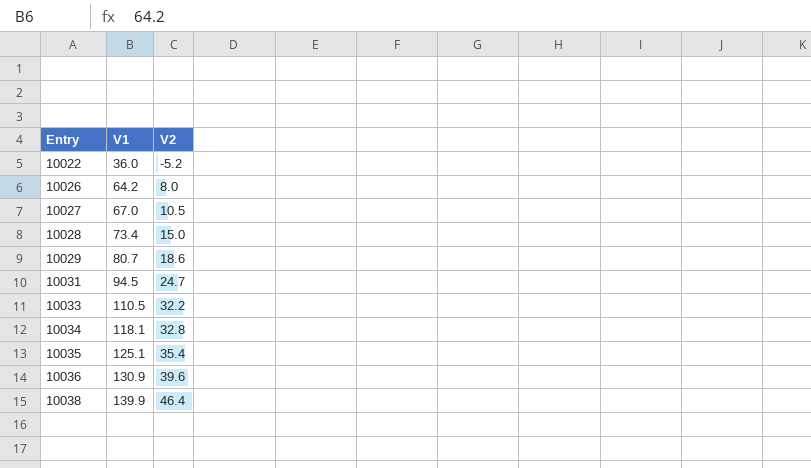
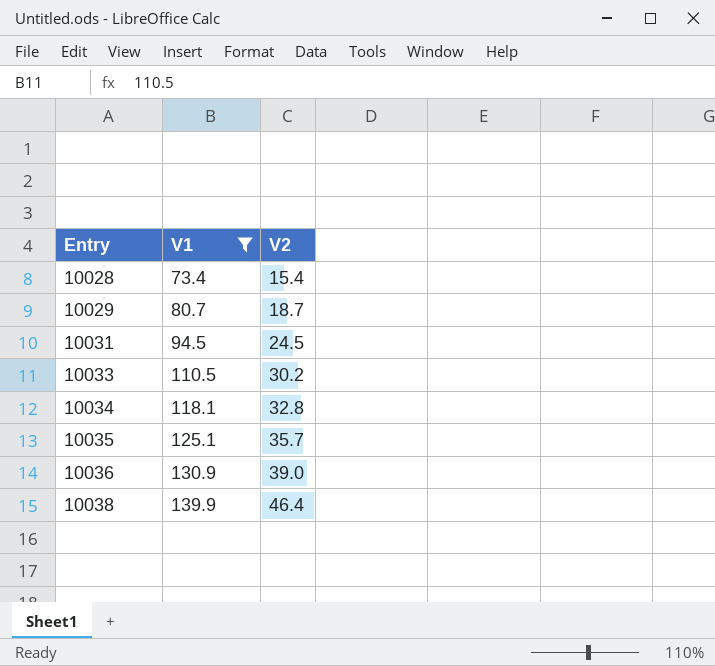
filter: none -> V1 >= 73.4
10028 | V2: 15.0 -> 15.4
10029 | V2: 18.6 -> 18.7
10031 | V2: 24.7 -> 24.5
10033 | V2: 32.2 -> 30.2
10035 | V2: 35.4 -> 35.7
10036 | V2: 39.6 -> 39.0

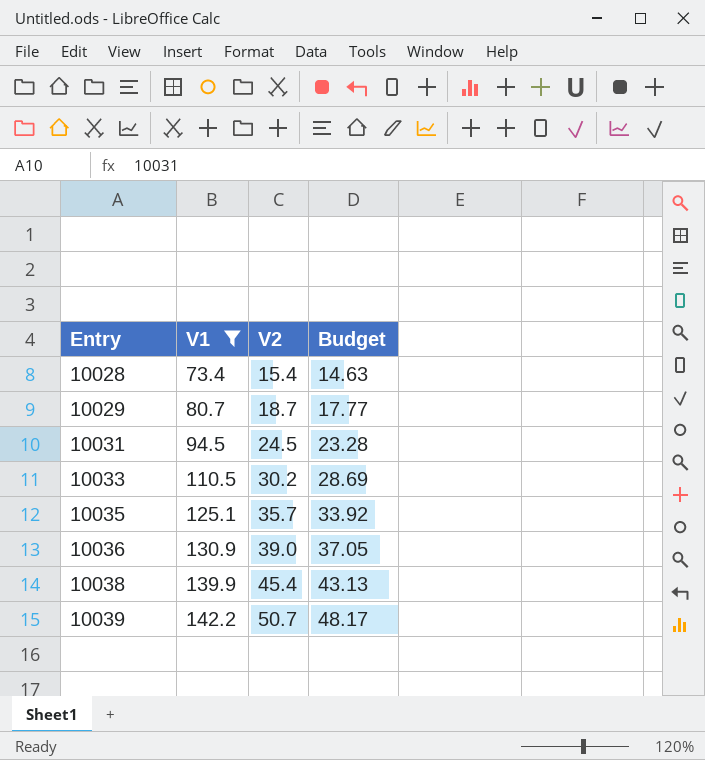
column Budget | formula: none -> [V2] * 0.95
row 10034: 118.1 | 32.8 -> none
10038 | V2: 46.4 -> 45.4
row 10039: none -> 142.2 | 50.7 | 48.17

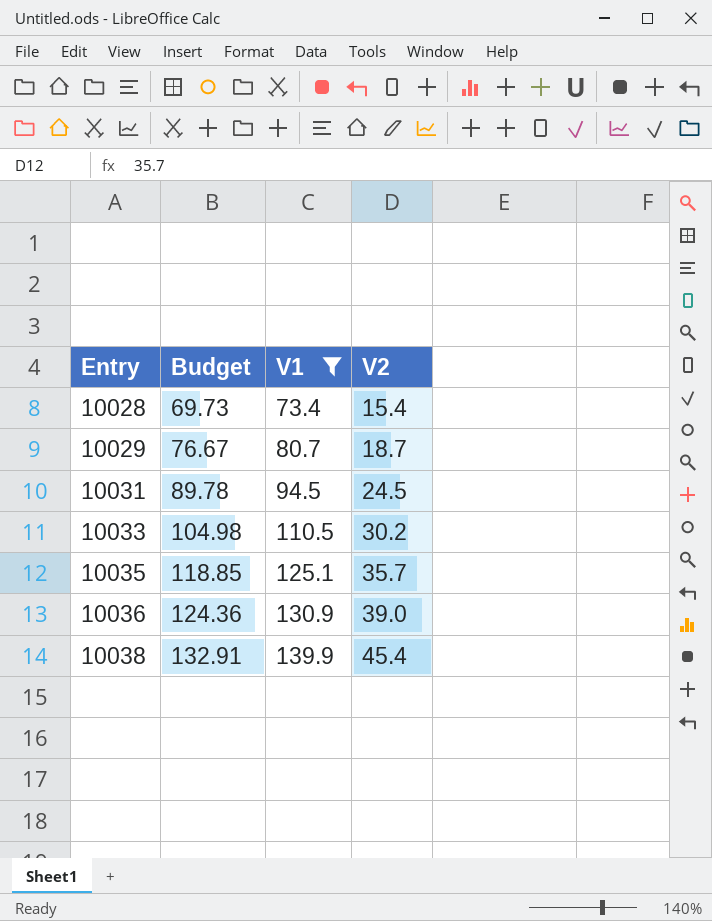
column Budget | formula: [V2] * 0.95 -> [V1] * 0.95
column Budget | position: 4 -> 2
row 10039: 142.2 | 50.7 | 48.17 -> none

